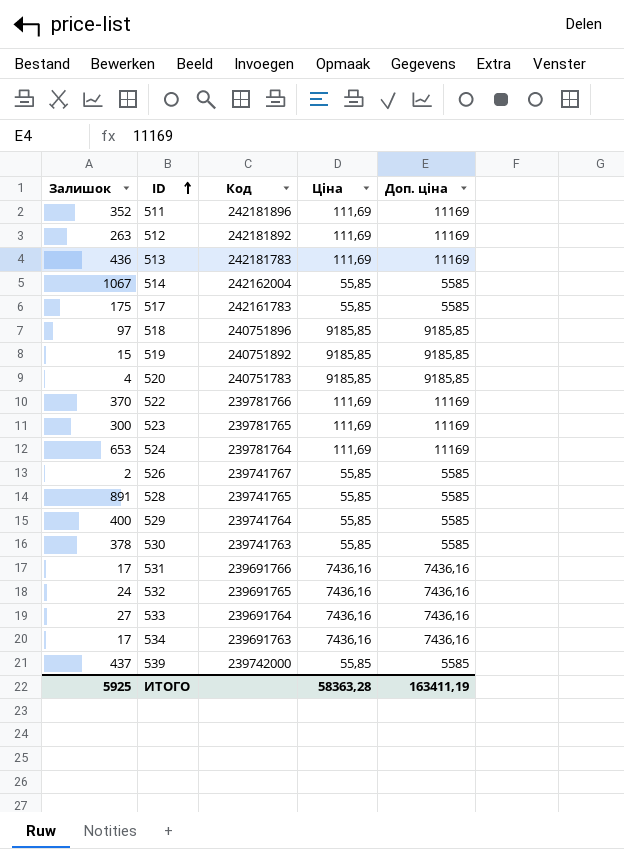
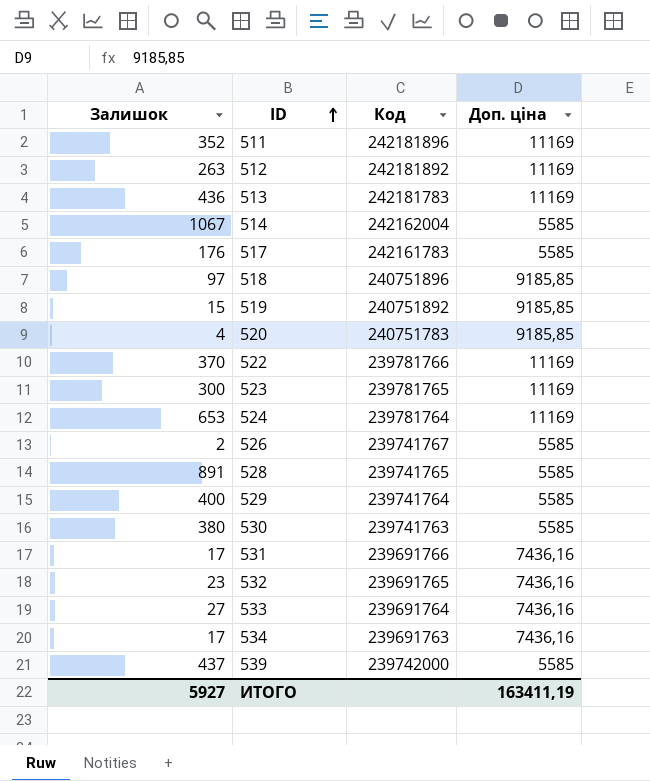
column Ціна | position: 4 -> none
517 | Залишок: 175 -> 176
530 | Залишок: 378 -> 380
532 | Залишок: 24 -> 23
ИТОГО | Залишок: 5925 -> 5927

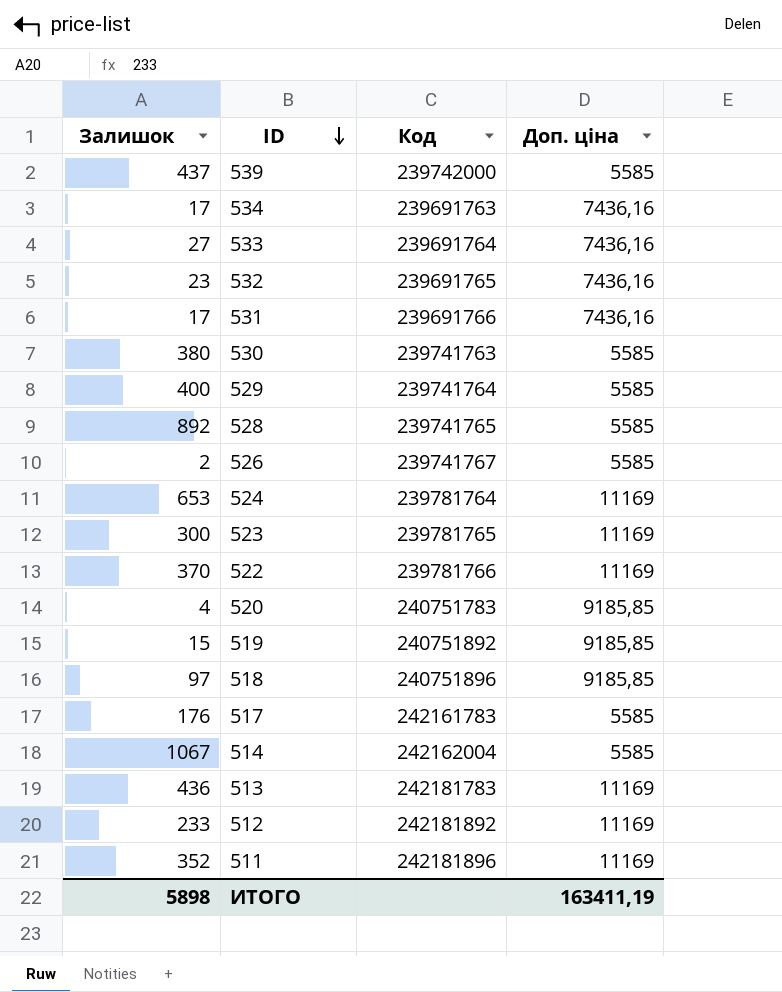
row order: ID ascending -> ID descending
528 | Залишок: 891 -> 892
512 | Залишок: 263 -> 233
ИТОГО | Залишок: 5927 -> 5898

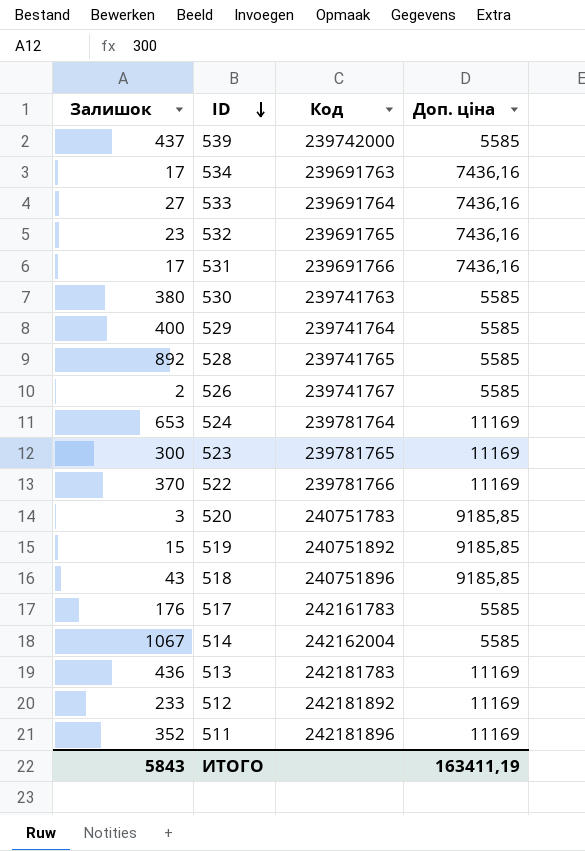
520 | Залишок: 4 -> 3
518 | Залишок: 97 -> 43
ИТОГО | Залишок: 5898 -> 5843

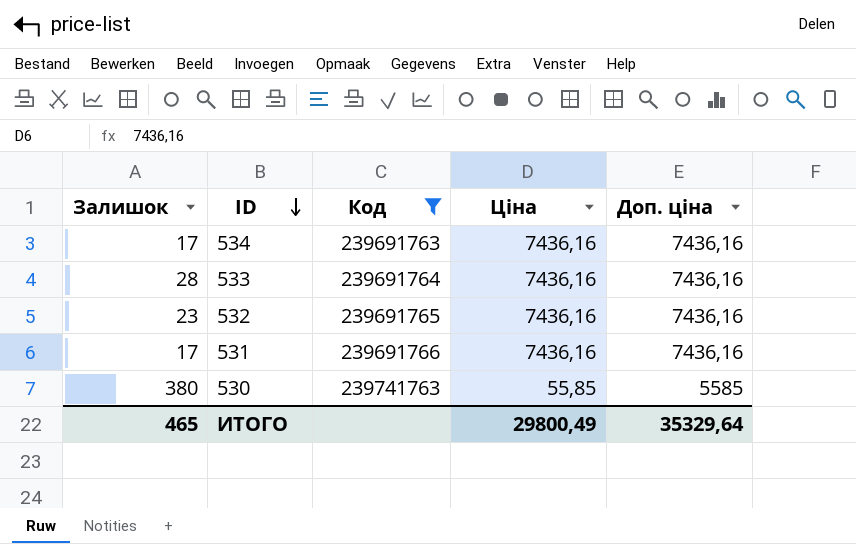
filter: none -> Код <= 239741763
column Ціна | position: none -> 4
533 | Залишок: 27 -> 28
ИТОГО | Залишок: 5843 -> 465
ИТОГО | Доп. ціна: 163411,19 -> 35329,64

